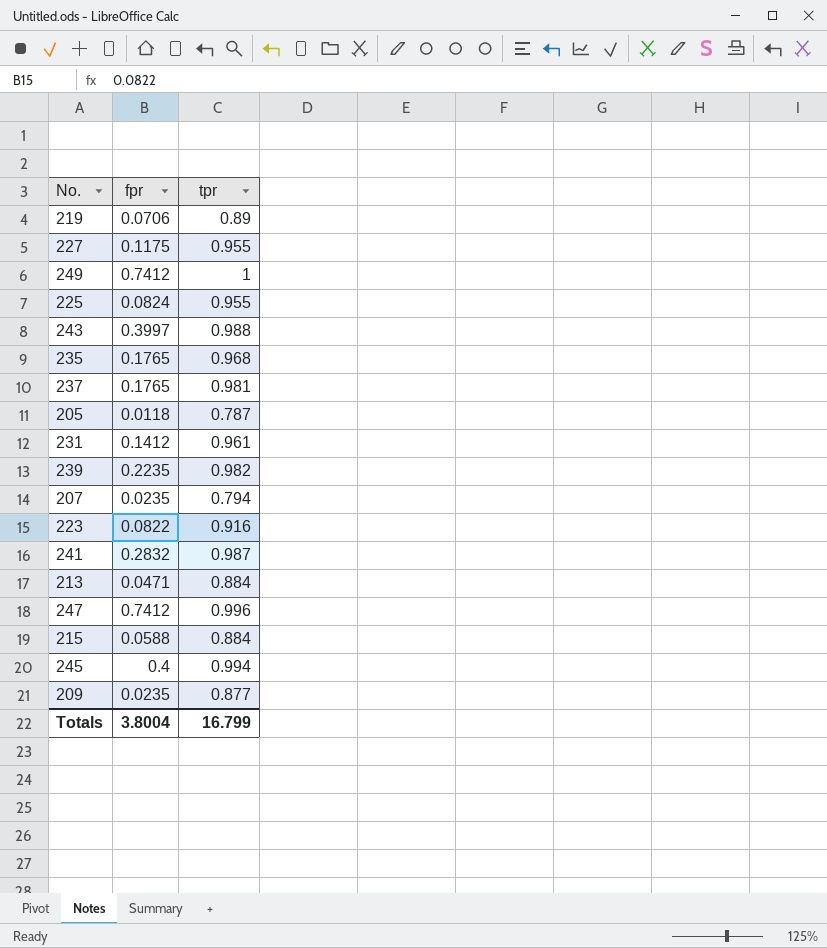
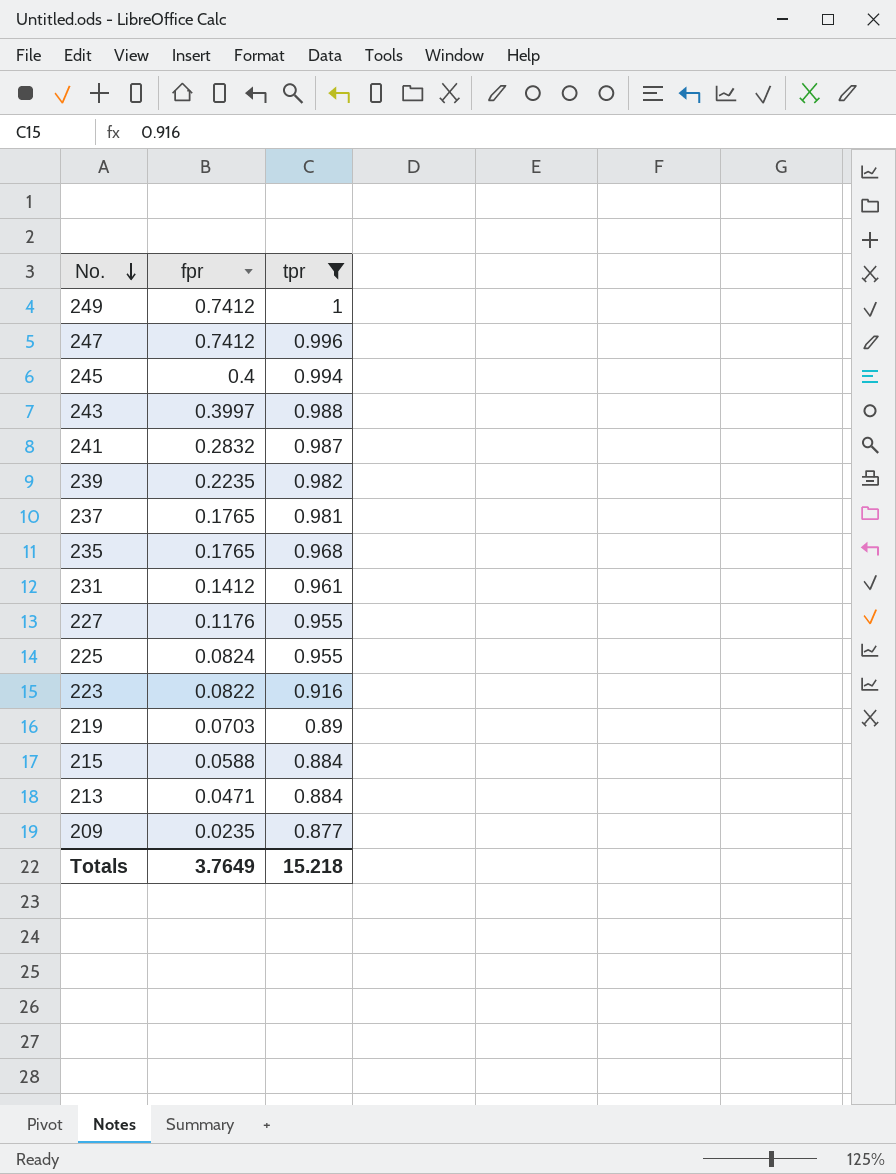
filter: none -> tpr >= 0.877
row order: none -> No. descending
227 | fpr: 0.1175 -> 0.1176
219 | fpr: 0.0706 -> 0.0703
Totals | fpr: 3.8004 -> 3.7649
Totals | tpr: 16.799 -> 15.218

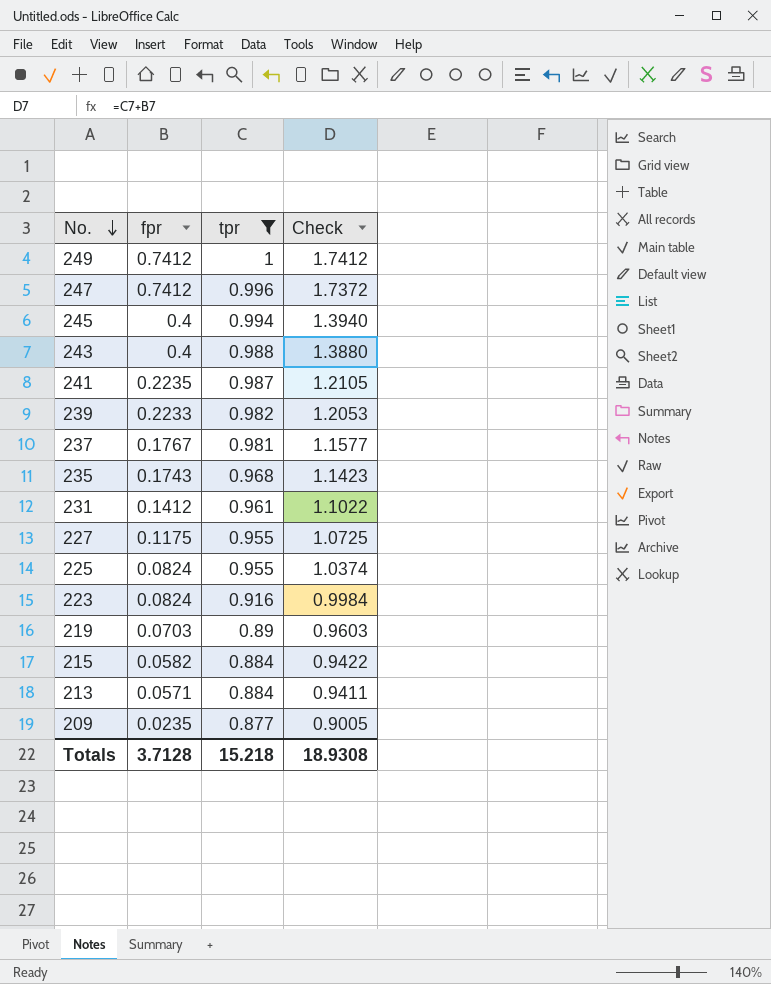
column Check | formula: none -> [fpr] + [tpr]
243 | fpr: 0.3997 -> 0.4
241 | fpr: 0.2832 -> 0.2235
239 | fpr: 0.2235 -> 0.2233
237 | fpr: 0.1765 -> 0.1767
235 | fpr: 0.1765 -> 0.1743
227 | fpr: 0.1176 -> 0.1175
223 | fpr: 0.0822 -> 0.0824
215 | fpr: 0.0588 -> 0.0582
213 | fpr: 0.0471 -> 0.0571
Totals | fpr: 3.7649 -> 3.7128

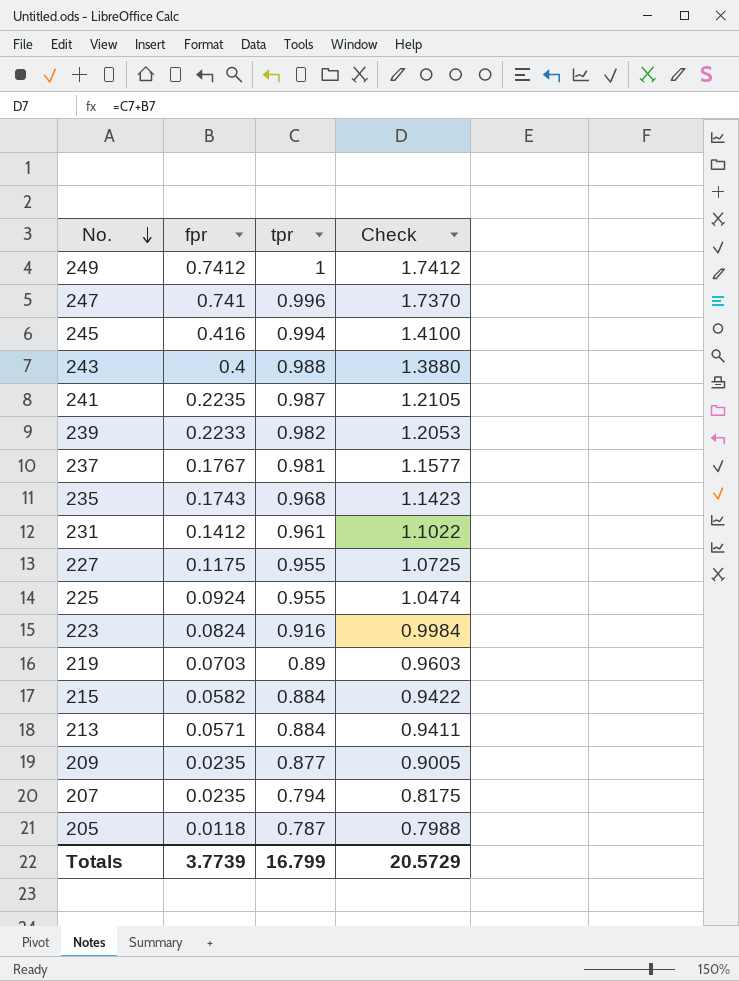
filter: tpr >= 0.877 -> none
247 | fpr: 0.7412 -> 0.741
247 | Check: 1.7372 -> 1.7370
245 | fpr: 0.4 -> 0.416
245 | Check: 1.3940 -> 1.4100
225 | fpr: 0.0824 -> 0.0924
225 | Check: 1.0374 -> 1.0474
Totals | fpr: 3.7128 -> 3.7739
Totals | tpr: 15.218 -> 16.799
Totals | Check: 18.9308 -> 20.5729

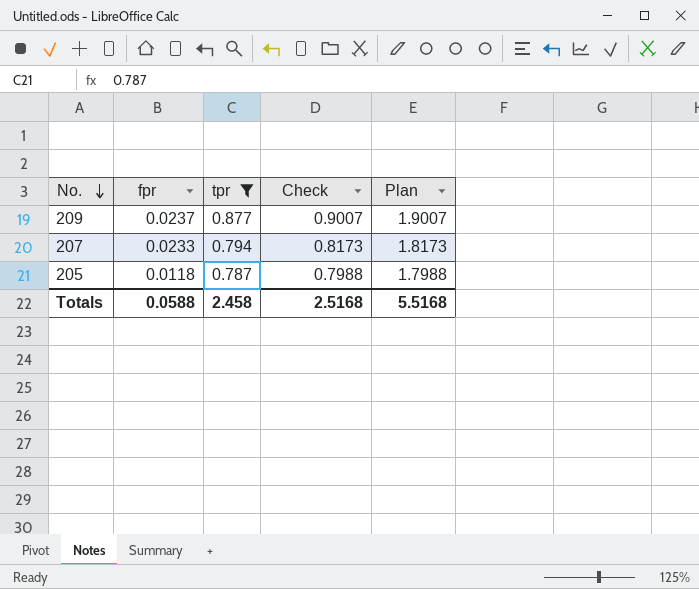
filter: none -> tpr <= 0.877
column Plan | formula: none -> [Check] + 1
209 | fpr: 0.0235 -> 0.0237
209 | Check: 0.9005 -> 0.9007
207 | fpr: 0.0235 -> 0.0233
207 | Check: 0.8175 -> 0.8173
Totals | fpr: 3.7739 -> 0.0588
Totals | tpr: 16.799 -> 2.458
Totals | Check: 20.5729 -> 2.5168

